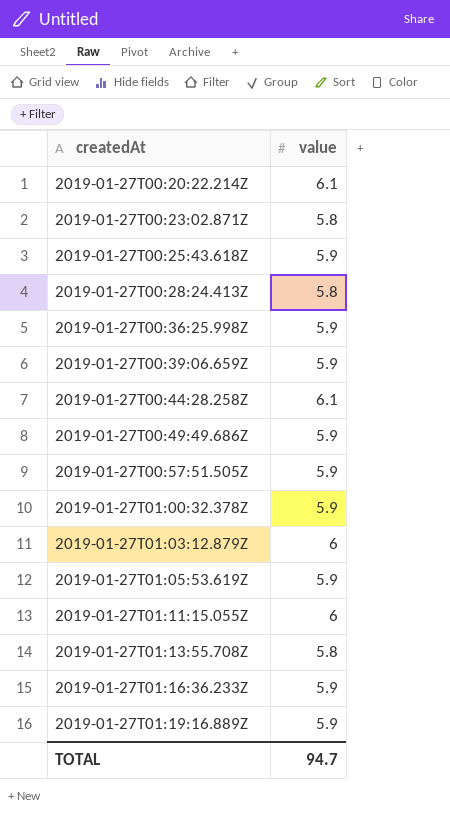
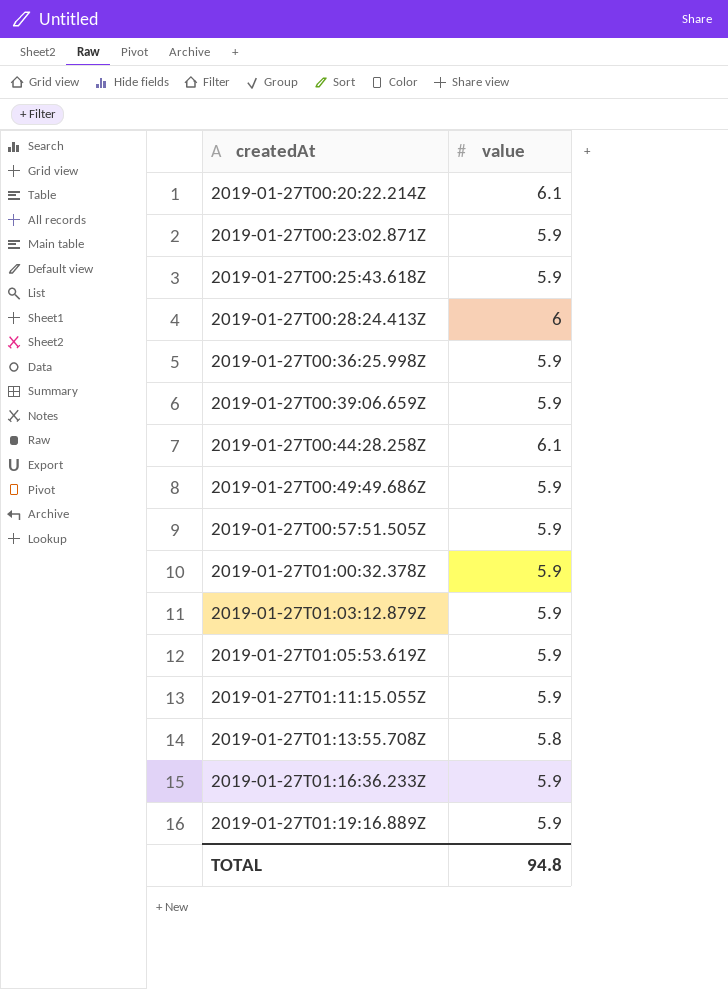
2019-01-27T00:23:02.871Z | value: 5.8 -> 5.9
2019-01-27T00:28:24.413Z | value: 5.8 -> 6
2019-01-27T01:03:12.879Z | value: 6 -> 5.9
2019-01-27T01:11:15.055Z | value: 6 -> 5.9
TOTAL | value: 94.7 -> 94.8

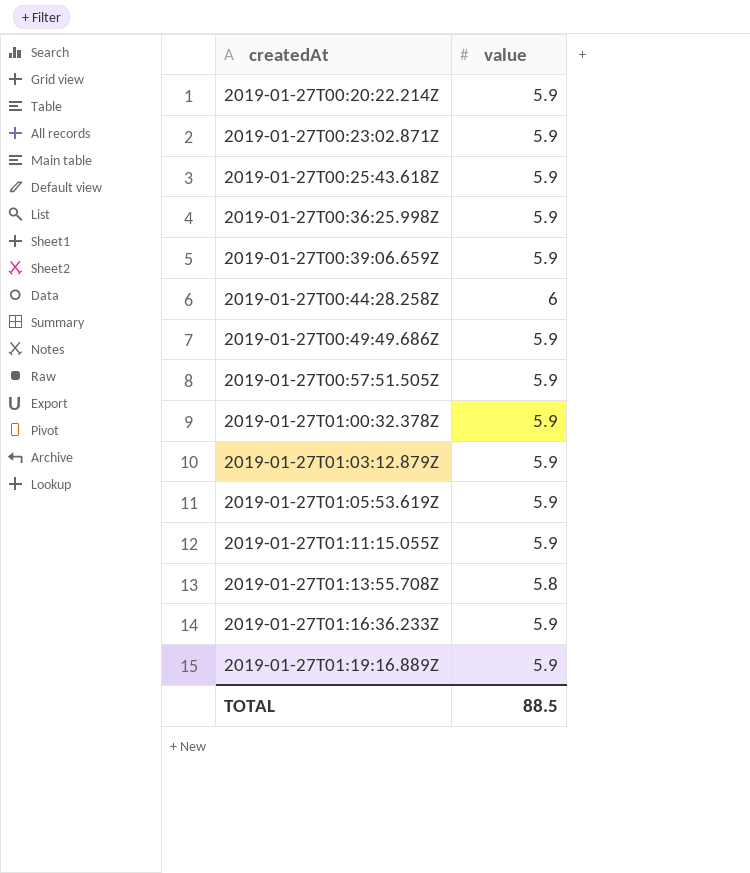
row 2019-01-27T00:28:24.413Z: 6 -> none
2019-01-27T00:20:22.214Z | value: 6.1 -> 5.9
2019-01-27T00:44:28.258Z | value: 6.1 -> 6
TOTAL | value: 94.8 -> 88.5

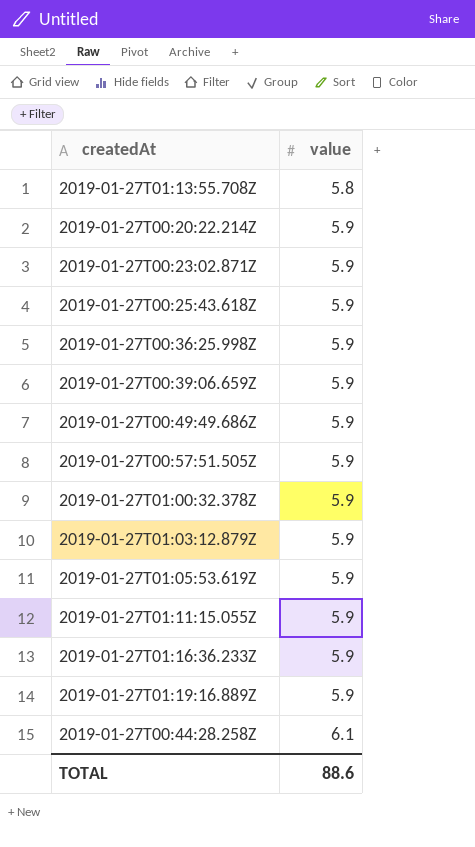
row order: createdAt ascending -> value ascending
2019-01-27T00:44:28.258Z | value: 6 -> 6.1
TOTAL | value: 88.5 -> 88.6

